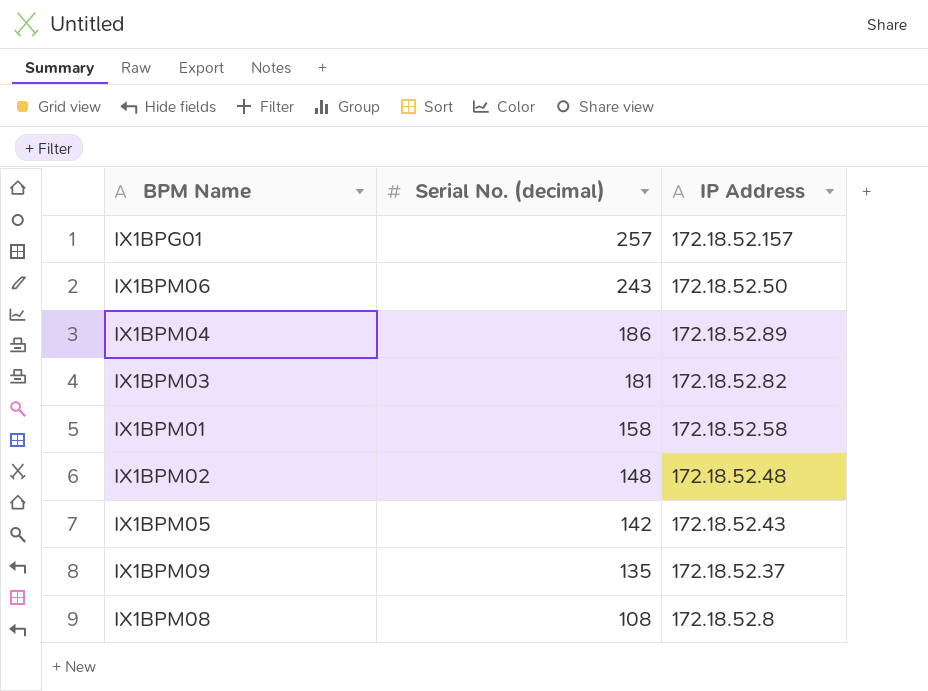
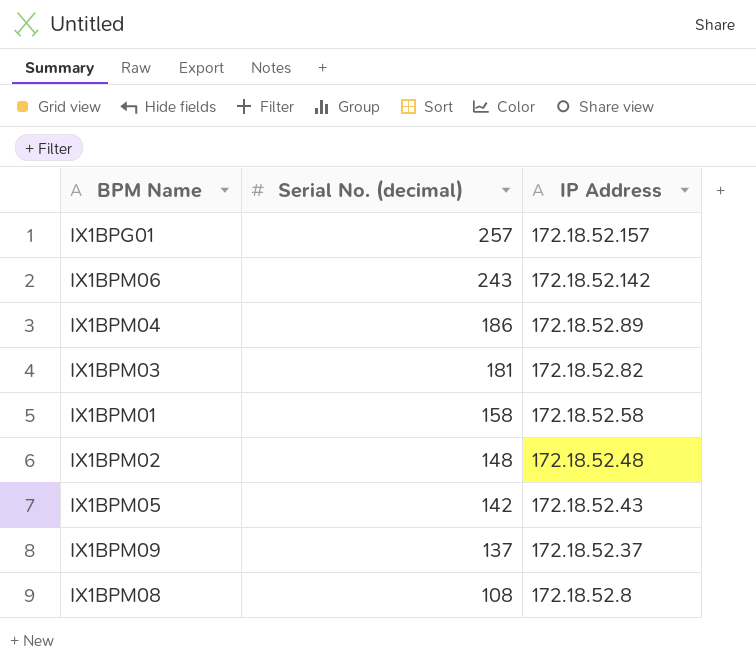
IX1BPM06 | IP Address: 172.18.52.50 -> 172.18.52.142
IX1BPM09 | Serial No. (decimal): 135 -> 137

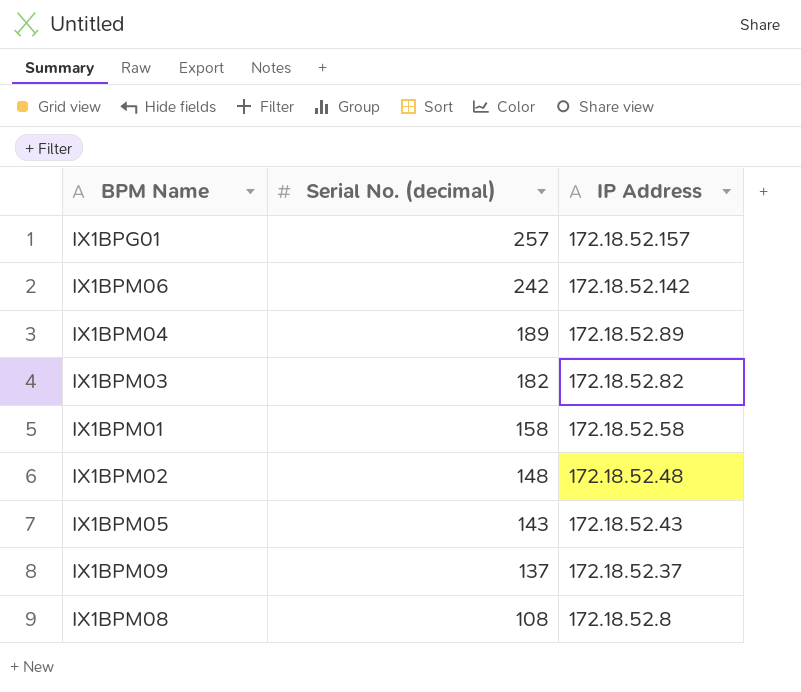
IX1BPM06 | Serial No. (decimal): 243 -> 242
IX1BPM04 | Serial No. (decimal): 186 -> 189
IX1BPM03 | Serial No. (decimal): 181 -> 182
IX1BPM05 | Serial No. (decimal): 142 -> 143

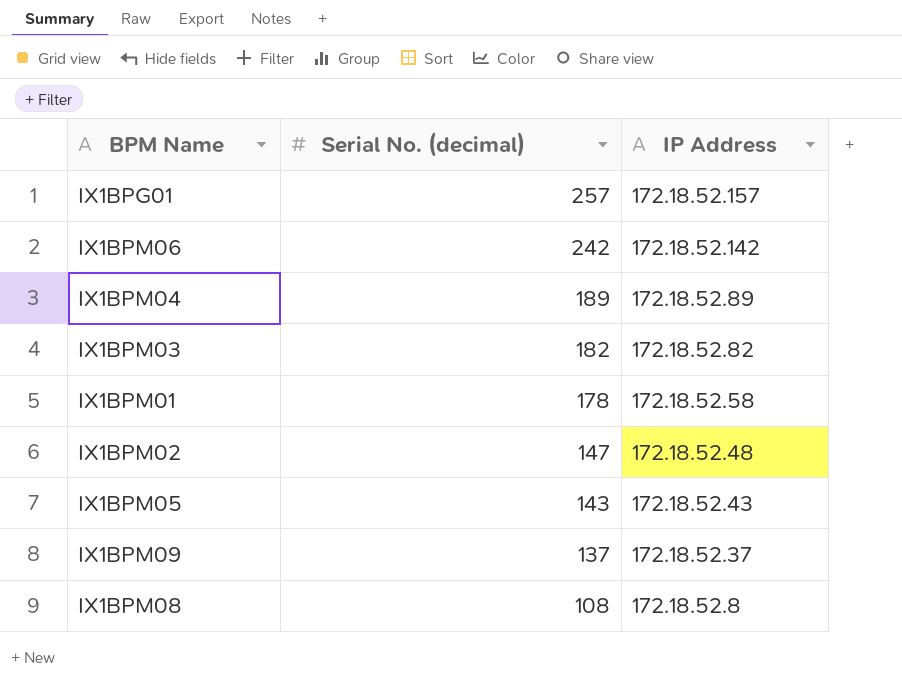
IX1BPM01 | Serial No. (decimal): 158 -> 178
IX1BPM02 | Serial No. (decimal): 148 -> 147

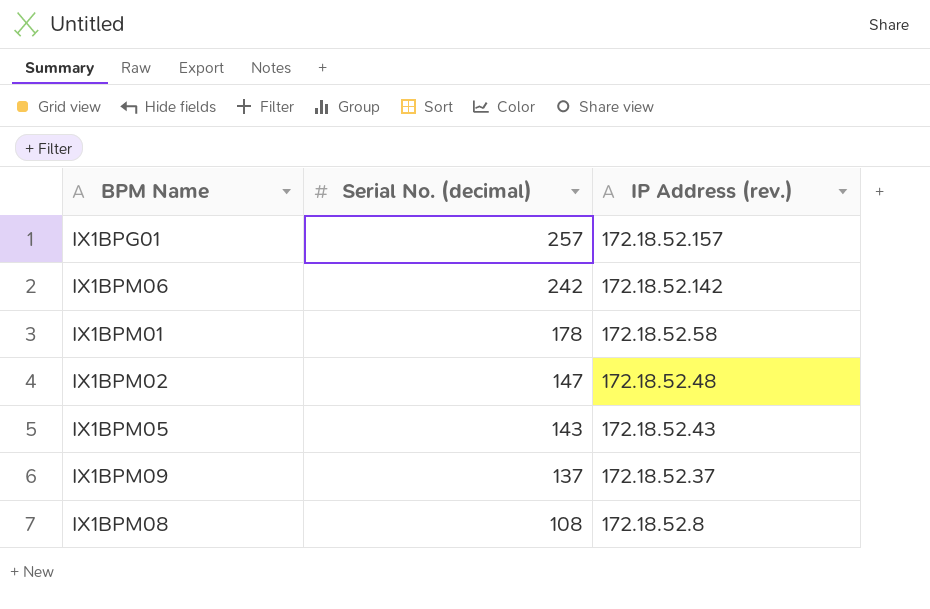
column name: IP Address -> IP Address (rev.)
row IX1BPM04: 189 | 172.18.52.89 -> none
row IX1BPM03: 182 | 172.18.52.82 -> none

